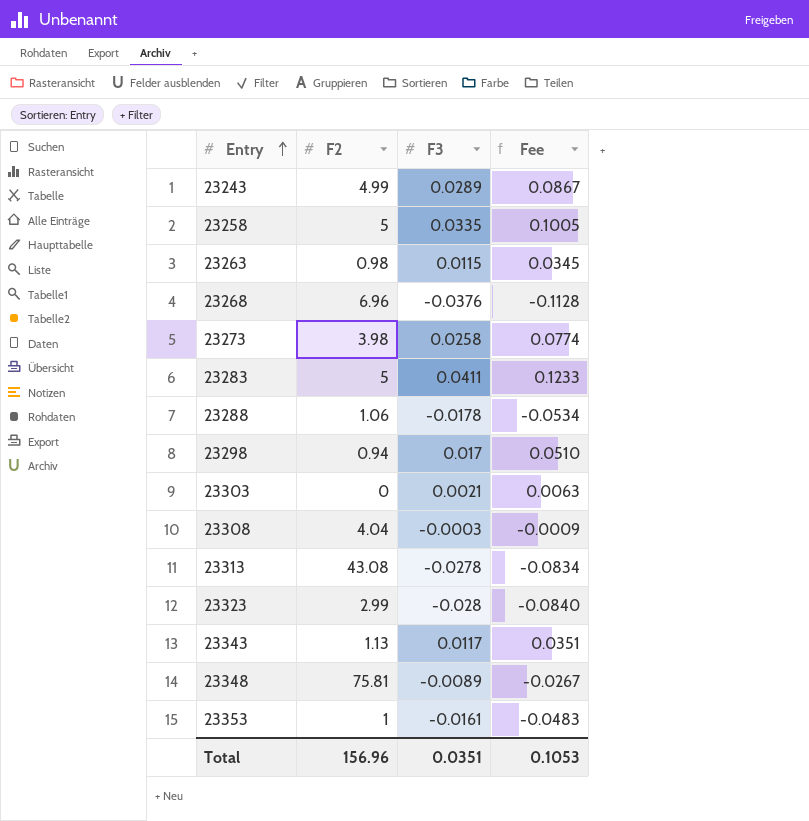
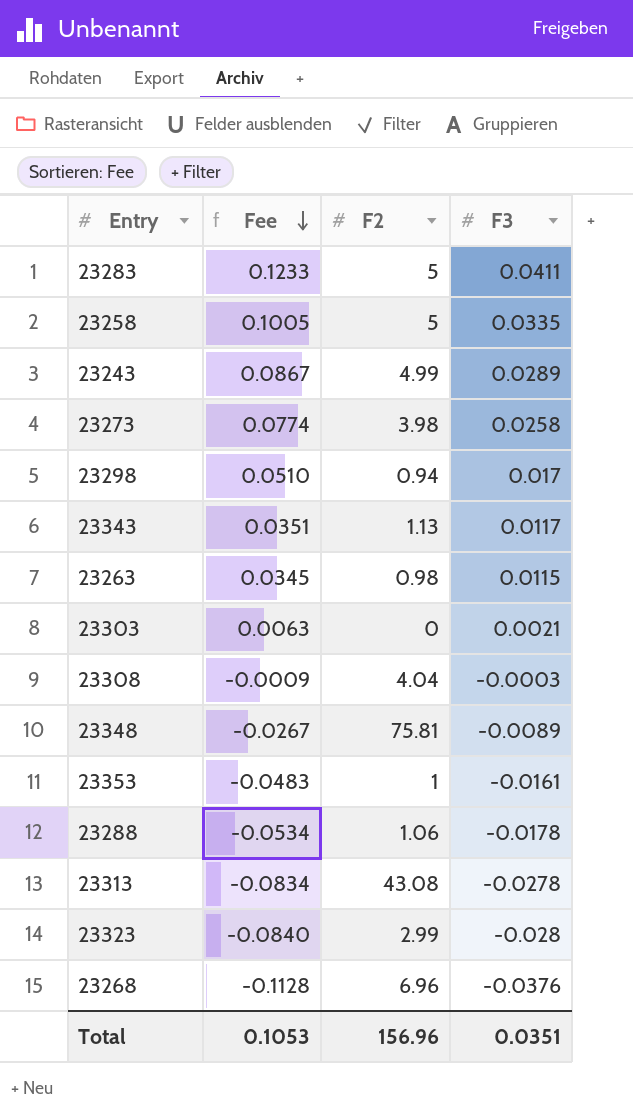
row order: Entry ascending -> Fee descending
column Fee | position: 4 -> 2

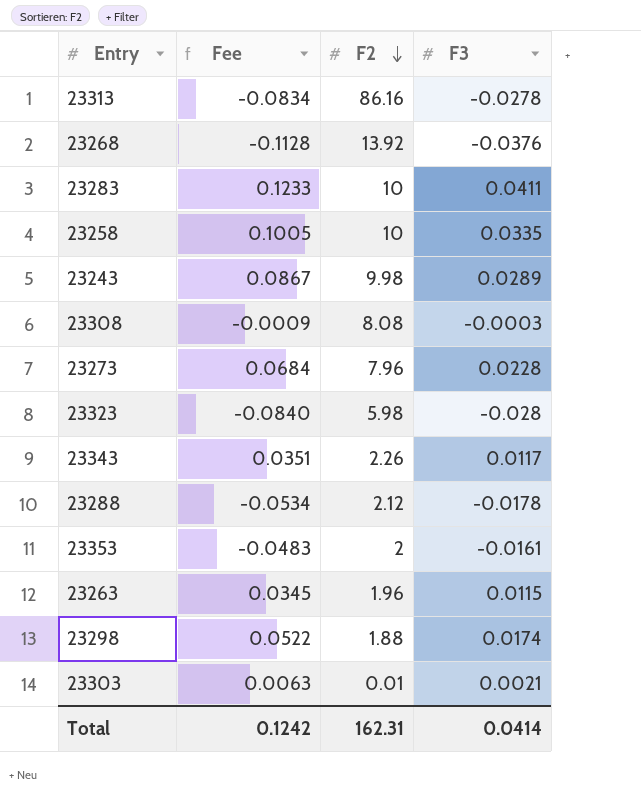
row order: Fee descending -> F2 descending
row 23348: -0.0267 | 75.81 | -0.0089 -> none
23313 | F2: 43.08 -> 86.16
23268 | F2: 6.96 -> 13.92
23283 | F2: 5 -> 10
23258 | F2: 5 -> 10
23243 | F2: 4.99 -> 9.98
23308 | F2: 4.04 -> 8.08
23273 | Fee: 0.0774 -> 0.0684
23273 | F2: 3.98 -> 7.96
23273 | F3: 0.0258 -> 0.0228
23323 | F2: 2.99 -> 5.98
23343 | F2: 1.13 -> 2.26
23288 | F2: 1.06 -> 2.12
23353 | F2: 1 -> 2
23263 | F2: 0.98 -> 1.96
23298 | Fee: 0.0510 -> 0.0522
23298 | F2: 0.94 -> 1.88
23298 | F3: 0.017 -> 0.0174
23303 | F2: 0 -> 0.01
Total | Fee: 0.1053 -> 0.1242
Total | F2: 156.96 -> 162.31
Total | F3: 0.0351 -> 0.0414

